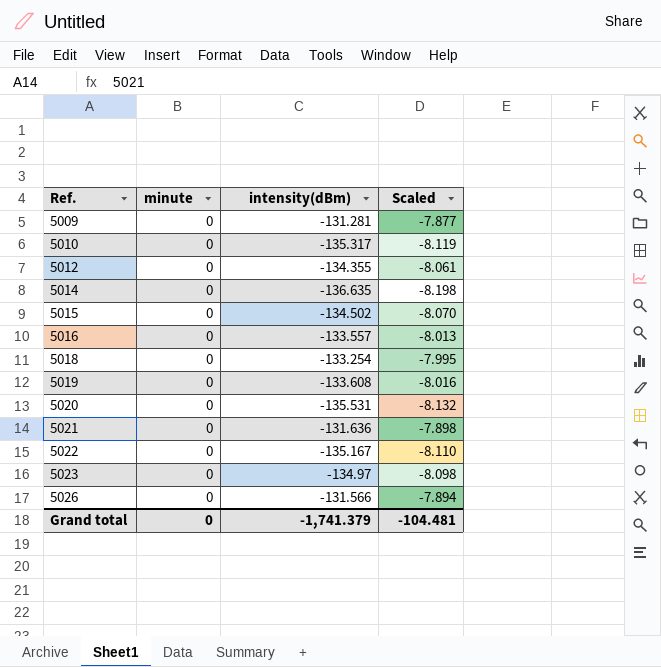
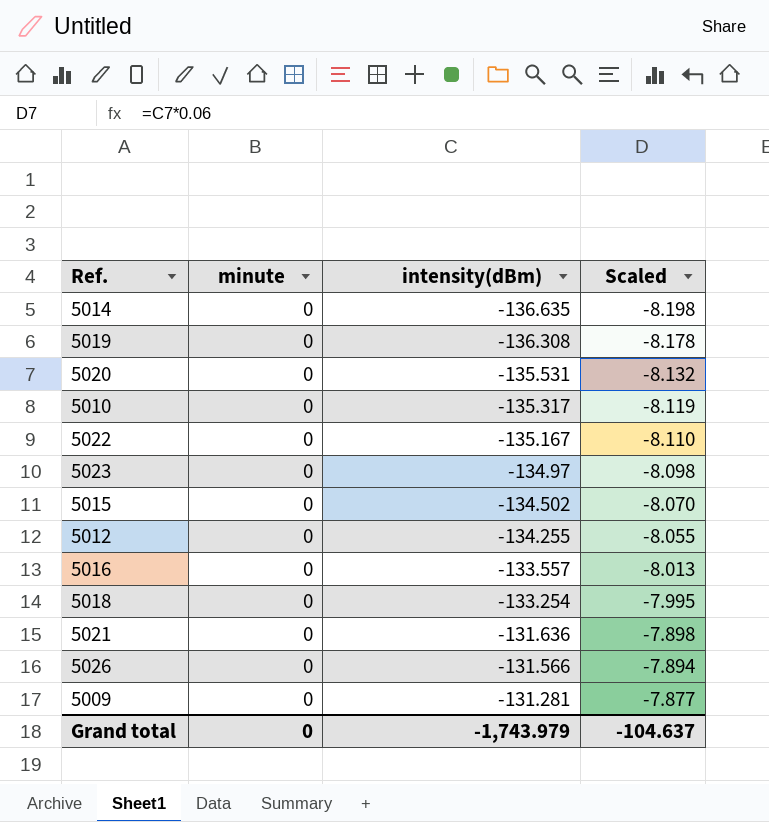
row order: Ref. ascending -> intensity(dBm) ascending
5019 | intensity(dBm): -133.608 -> -136.308
5019 | Scaled: -8.016 -> -8.178
5012 | intensity(dBm): -134.355 -> -134.255
5012 | Scaled: -8.061 -> -8.055
Grand total | intensity(dBm): -1,741.379 -> -1,743.979
Grand total | Scaled: -104.481 -> -104.637

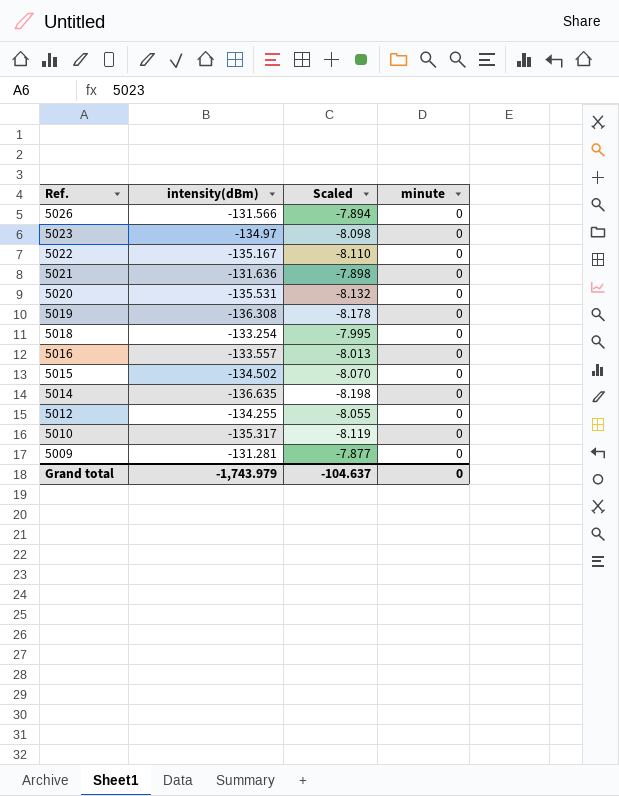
row order: intensity(dBm) ascending -> Ref. descending
column minute | position: 2 -> 4

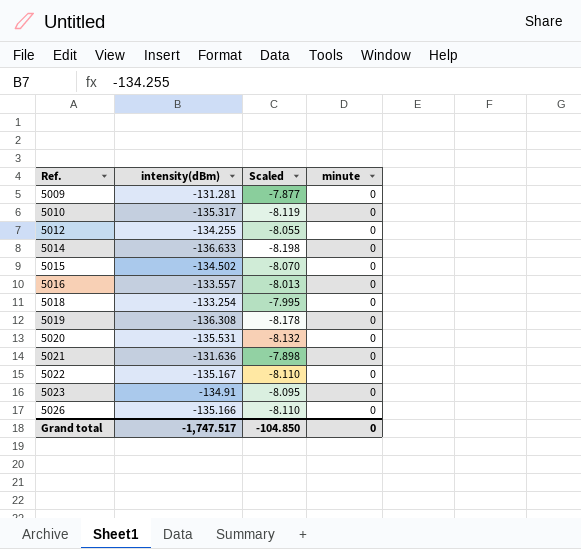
row order: Ref. descending -> Ref. ascending
5014 | intensity(dBm): -136.635 -> -136.633
5023 | intensity(dBm): -134.97 -> -134.91
5023 | Scaled: -8.098 -> -8.095
5026 | intensity(dBm): -131.566 -> -135.166
5026 | Scaled: -7.894 -> -8.110
Grand total | intensity(dBm): -1,743.979 -> -1,747.517
Grand total | Scaled: -104.637 -> -104.850

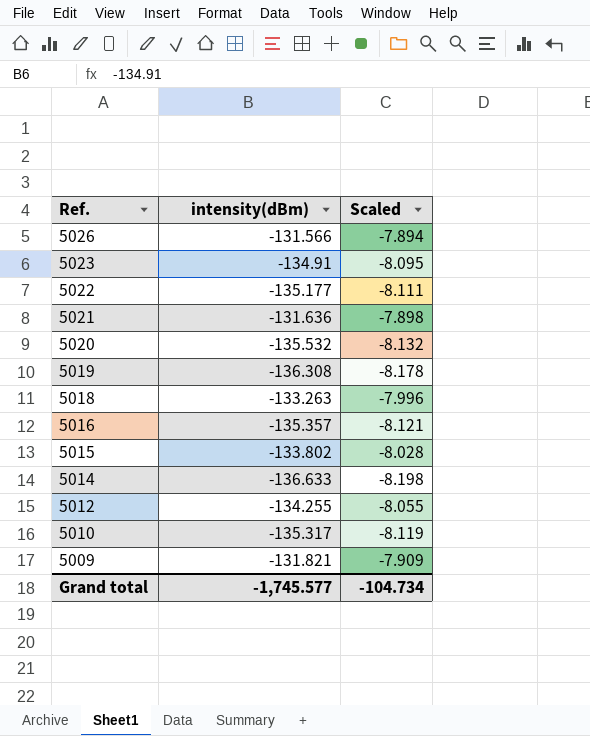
row order: Ref. ascending -> Ref. descending
column minute | position: 4 -> none
5026 | intensity(dBm): -135.166 -> -131.566
5026 | Scaled: -8.110 -> -7.894
5022 | intensity(dBm): -135.167 -> -135.177
5022 | Scaled: -8.110 -> -8.111
5020 | intensity(dBm): -135.531 -> -135.532
5018 | intensity(dBm): -133.254 -> -133.263
5018 | Scaled: -7.995 -> -7.996
5016 | intensity(dBm): -133.557 -> -135.357
5016 | Scaled: -8.013 -> -8.121
5015 | intensity(dBm): -134.502 -> -133.802
5015 | Scaled: -8.070 -> -8.028
5009 | intensity(dBm): -131.281 -> -131.821
5009 | Scaled: -7.877 -> -7.909
Grand total | intensity(dBm): -1,747.517 -> -1,745.577
Grand total | Scaled: -104.850 -> -104.734

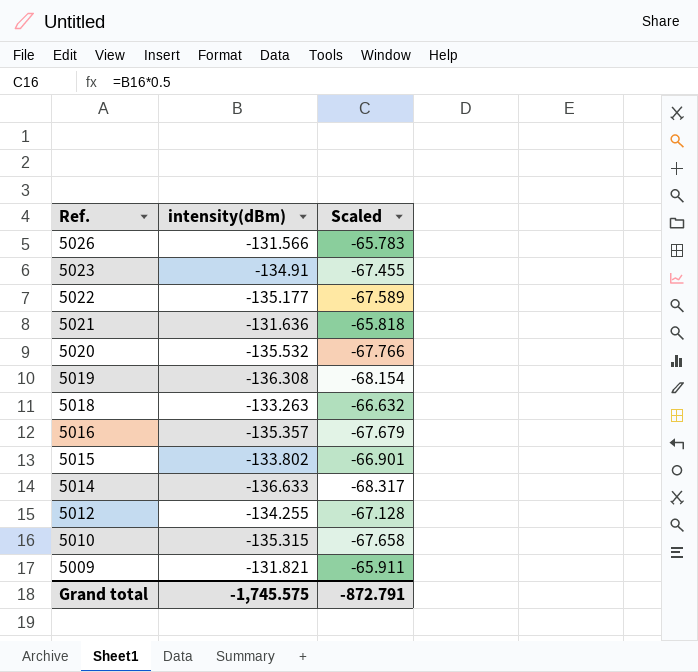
column Scaled | formula: [intensity(dBm)] * 0.06 -> [intensity(dBm)] * 0.5
5010 | intensity(dBm): -135.317 -> -135.315
Grand total | intensity(dBm): -1,745.577 -> -1,745.575
Grand total | Scaled: -104.734 -> -872.791

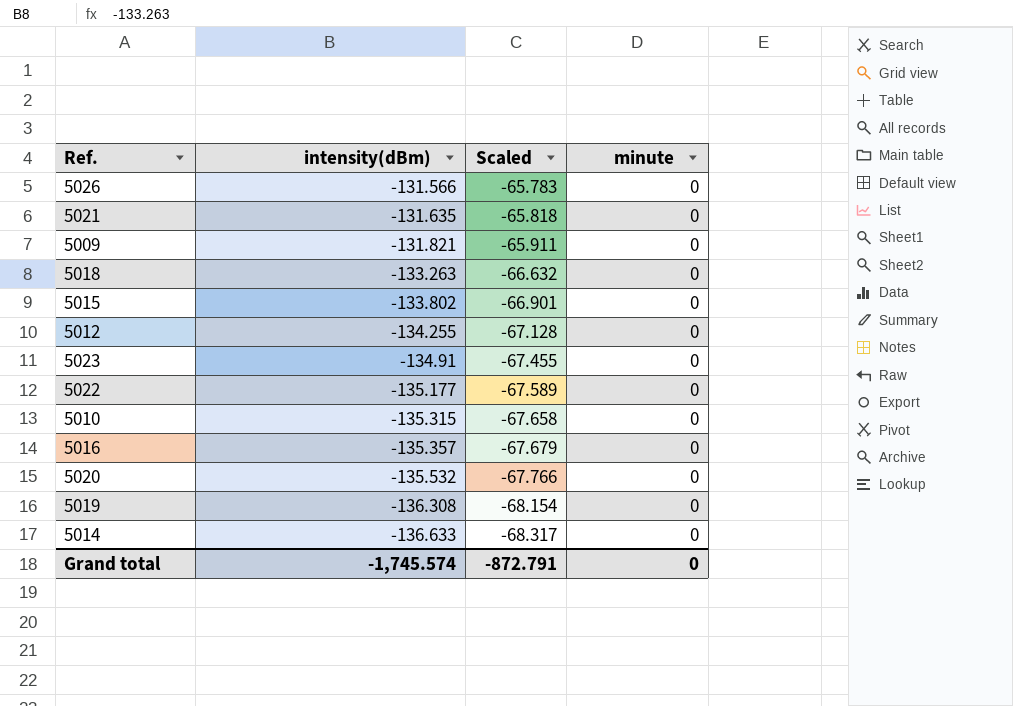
row order: Ref. descending -> intensity(dBm) descending
column minute | position: none -> 4
5021 | intensity(dBm): -131.636 -> -131.635
Grand total | intensity(dBm): -1,745.575 -> -1,745.574

